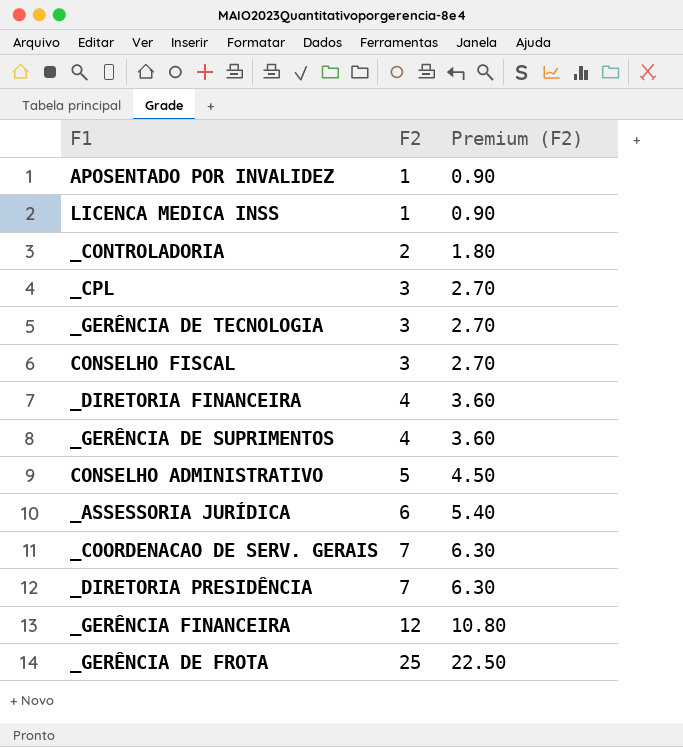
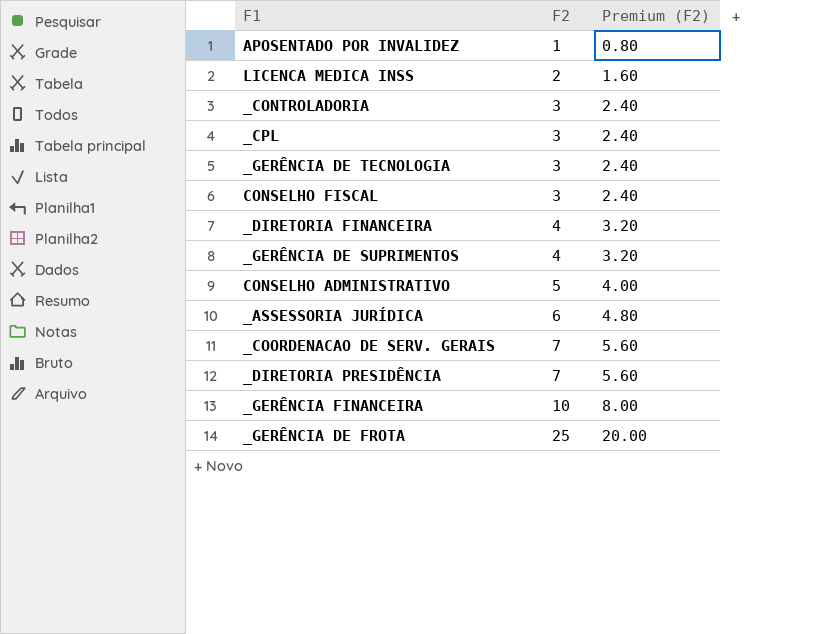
column Premium (F2) | formula: [F2] * 0.9 -> [F2] * 0.8
LICENCA MEDICA INSS | F2: 1 -> 2
_CONTROLADORIA | F2: 2 -> 3
_GERÊNCIA FINANCEIRA | F2: 12 -> 10

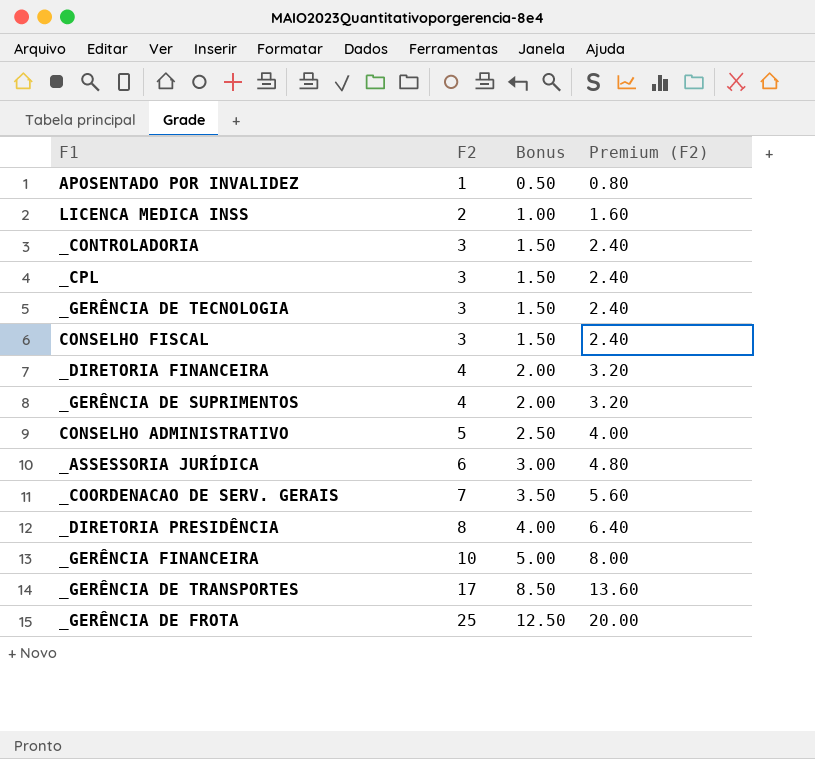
column Bonus | formula: none -> [F2] * 0.5
_DIRETORIA PRESIDÊNCIA | F2: 7 -> 8
_DIRETORIA PRESIDÊNCIA | Premium (F2): 5.60 -> 6.40
row _GERÊNCIA DE TRANSPORTES: none -> 17 | 8.50 | 13.60

